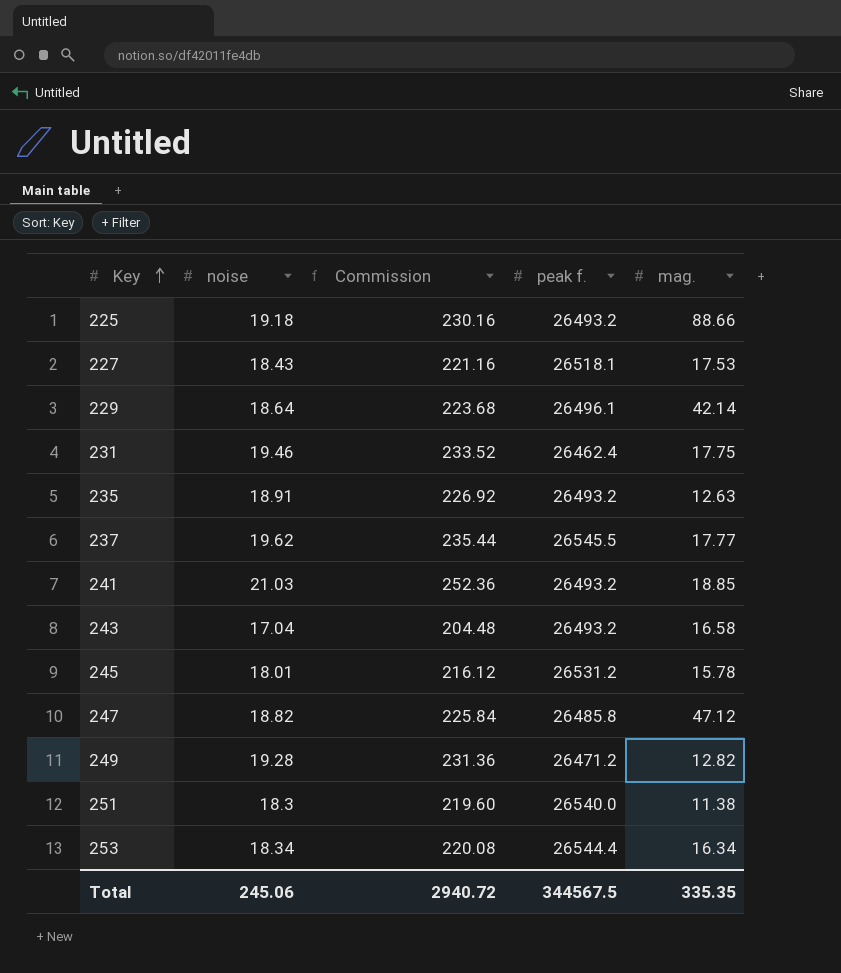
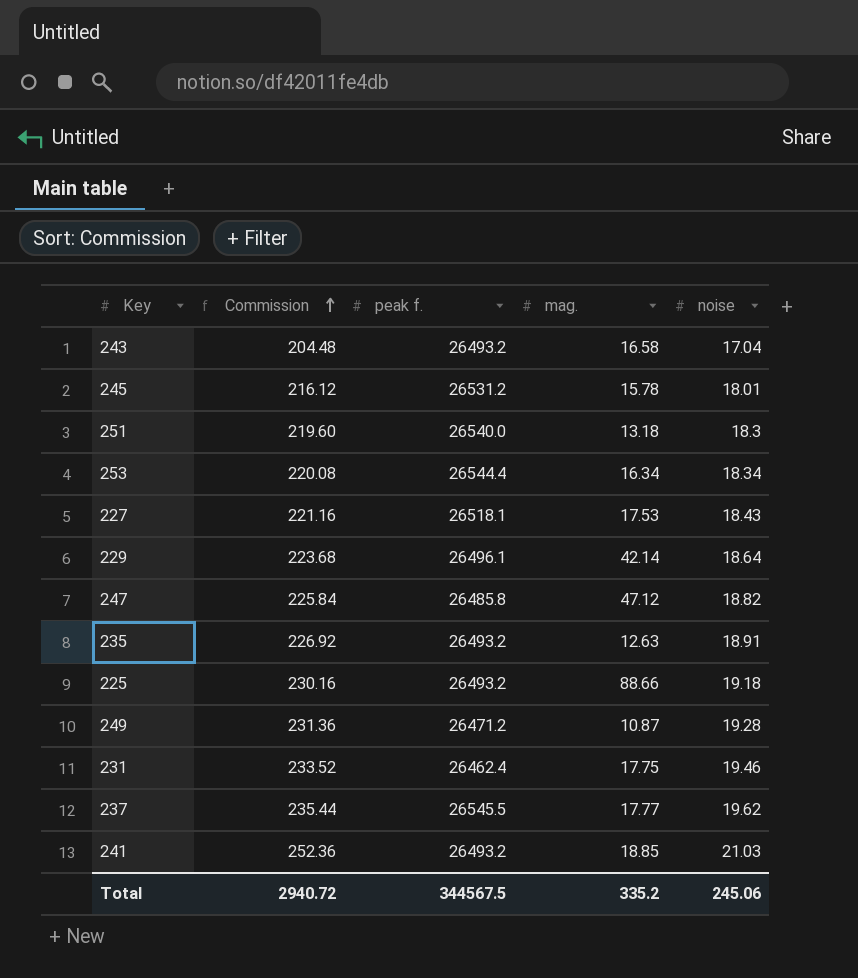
row order: Key ascending -> Commission ascending
column noise | position: 2 -> 5
251 | mag.: 11.38 -> 13.18
249 | mag.: 12.82 -> 10.87
Total | mag.: 335.35 -> 335.2

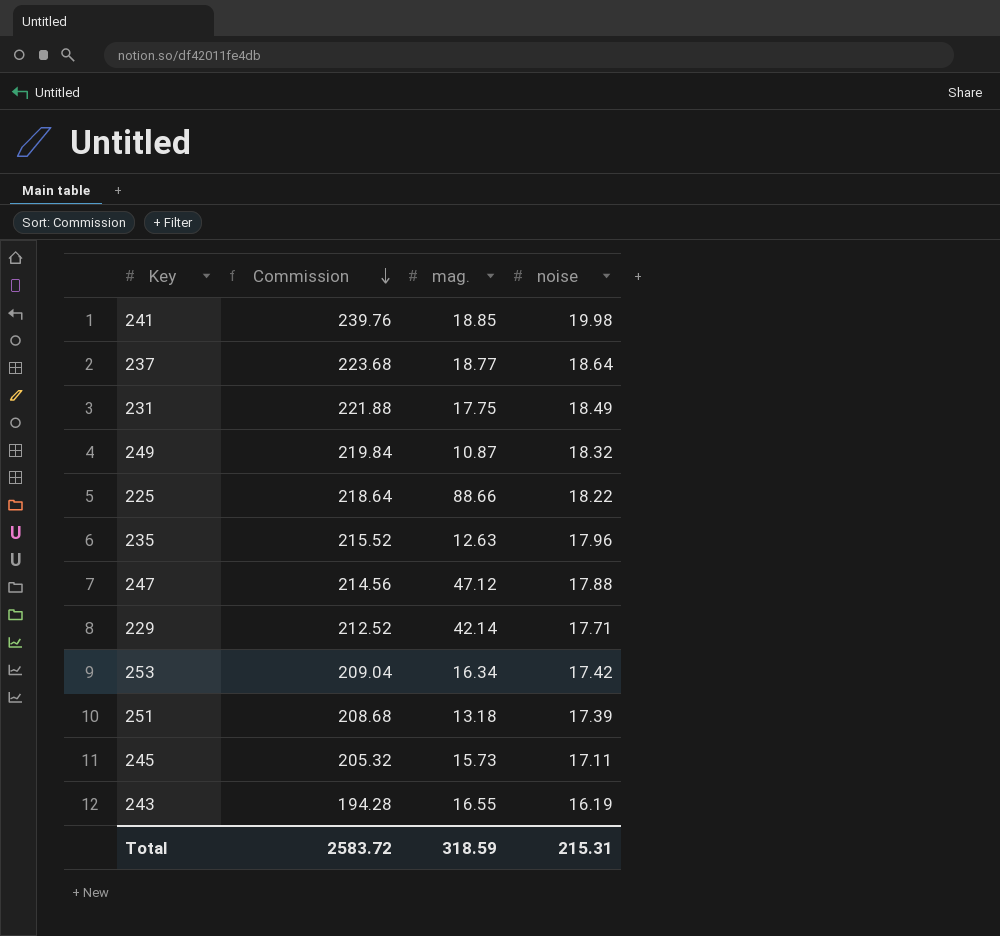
row order: Commission ascending -> Commission descending
column peak f. | position: 3 -> none
row 227: 221.16 | 26518.1 | 17.53 | 18.43 -> none
241 | Commission: 252.36 -> 239.76
241 | noise: 21.03 -> 19.98
237 | Commission: 235.44 -> 223.68
237 | mag.: 17.77 -> 18.77
237 | noise: 19.62 -> 18.64
231 | Commission: 233.52 -> 221.88
231 | noise: 19.46 -> 18.49
249 | Commission: 231.36 -> 219.84
249 | noise: 19.28 -> 18.32
225 | Commission: 230.16 -> 218.64
225 | noise: 19.18 -> 18.22
235 | Commission: 226.92 -> 215.52
235 | noise: 18.91 -> 17.96
247 | Commission: 225.84 -> 214.56
247 | noise: 18.82 -> 17.88
229 | Commission: 223.68 -> 212.52
229 | noise: 18.64 -> 17.71
253 | Commission: 220.08 -> 209.04
253 | noise: 18.34 -> 17.42
251 | Commission: 219.60 -> 208.68
251 | noise: 18.3 -> 17.39
245 | Commission: 216.12 -> 205.32
245 | mag.: 15.78 -> 15.73
245 | noise: 18.01 -> 17.11
243 | Commission: 204.48 -> 194.28
243 | mag.: 16.58 -> 16.55
243 | noise: 17.04 -> 16.19
Total | Commission: 2940.72 -> 2583.72
Total | mag.: 335.2 -> 318.59
Total | noise: 245.06 -> 215.31

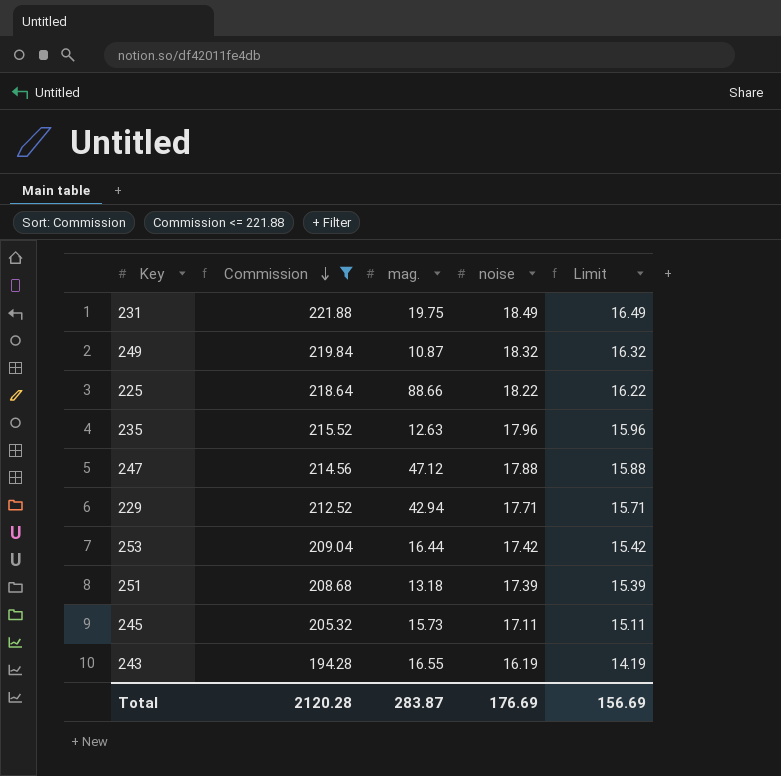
filter: none -> Commission <= 221.88
column Limit | formula: none -> [noise] - 2
231 | mag.: 17.75 -> 19.75
229 | mag.: 42.14 -> 42.94
253 | mag.: 16.34 -> 16.44
Total | Commission: 2583.72 -> 2120.28
Total | mag.: 318.59 -> 283.87
Total | noise: 215.31 -> 176.69

